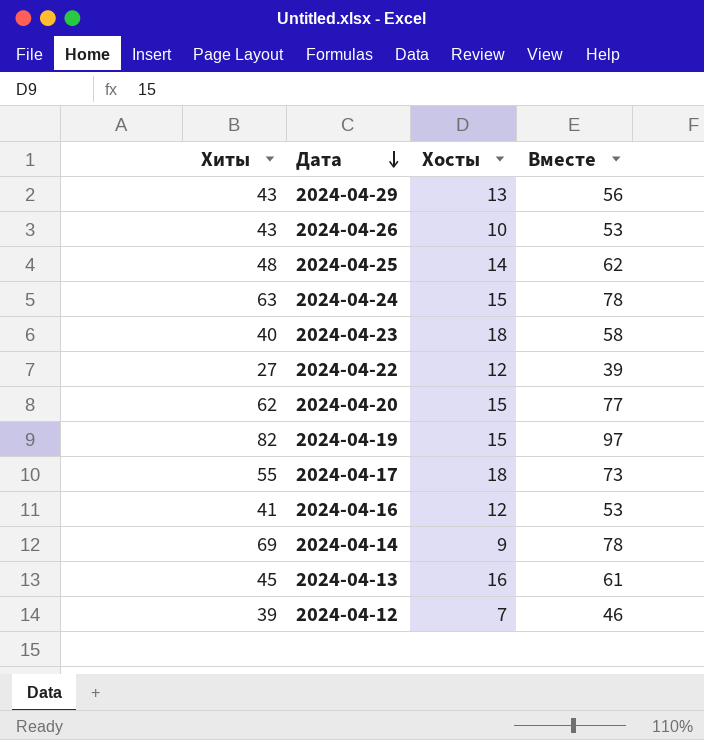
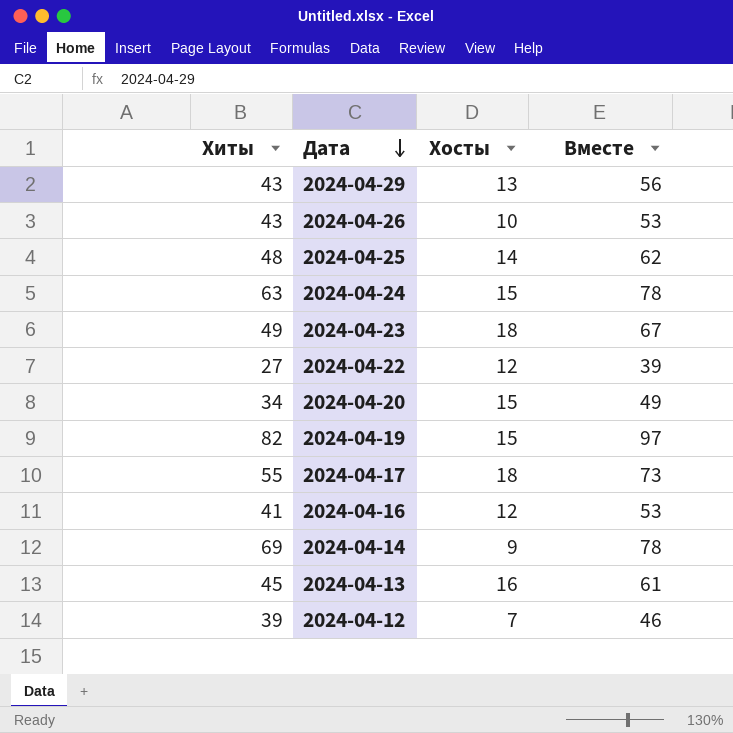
2024-04-23 | Хиты: 40 -> 49
2024-04-23 | Вместе: 58 -> 67
2024-04-20 | Хиты: 62 -> 34
2024-04-20 | Вместе: 77 -> 49

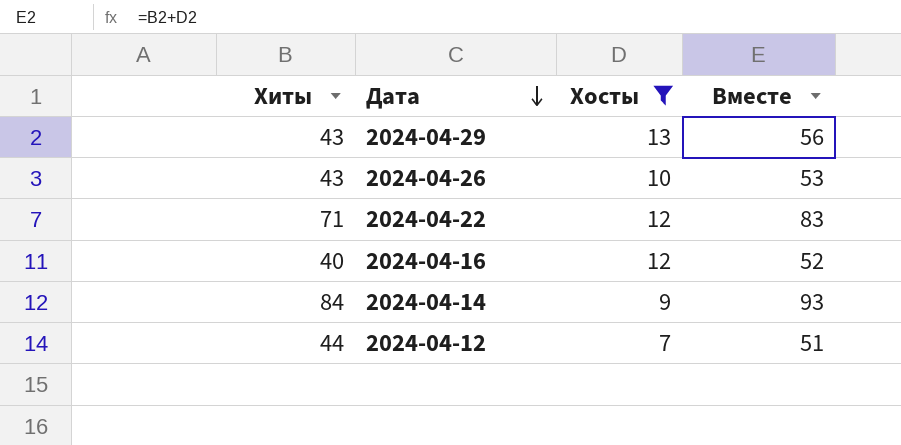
filter: none -> Хосты <= 13
2024-04-22 | Хиты: 27 -> 71
2024-04-22 | Вместе: 39 -> 83
2024-04-16 | Хиты: 41 -> 40
2024-04-16 | Вместе: 53 -> 52
2024-04-14 | Хиты: 69 -> 84
2024-04-14 | Вместе: 78 -> 93
2024-04-12 | Хиты: 39 -> 44
2024-04-12 | Вместе: 46 -> 51

